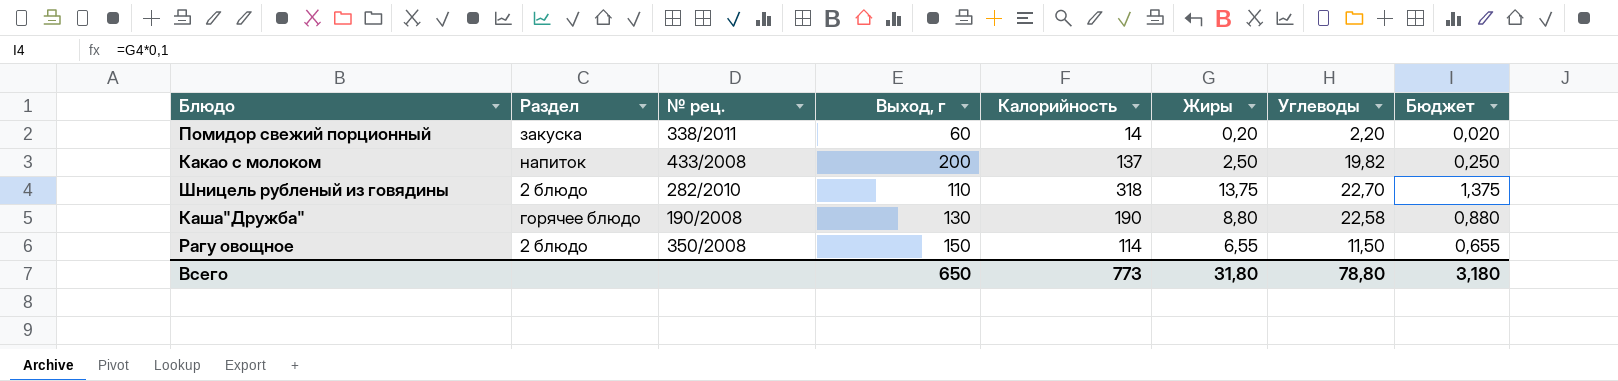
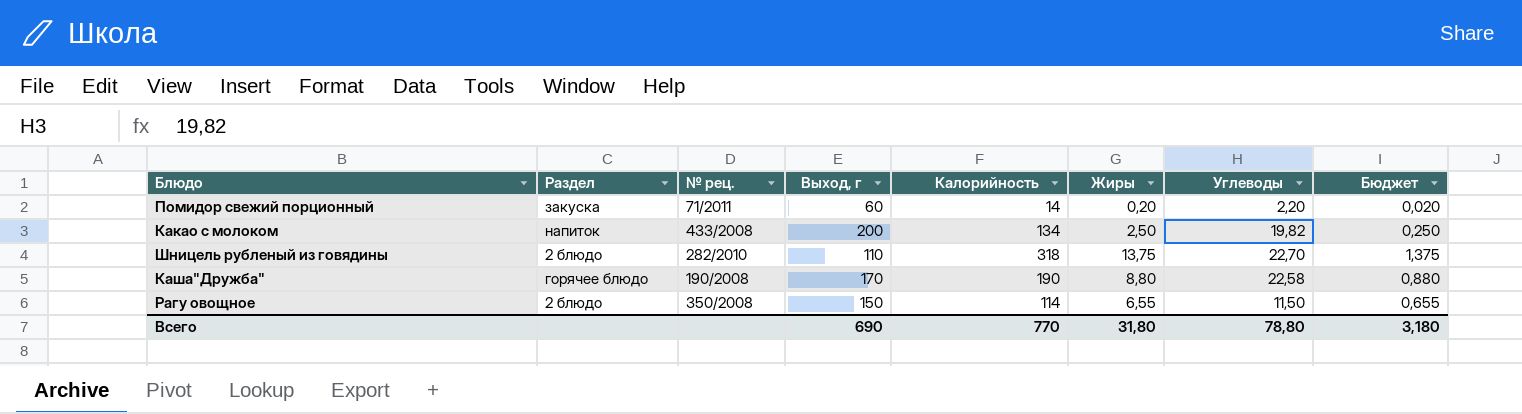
Помидор свежий порционный | № рец.: 338/2011 -> 71/2011
Какао с молоком | Калорийность: 137 -> 134
Каша"Дружба" | Выход, г: 130 -> 170
Всего | Выход, г: 650 -> 690
Всего | Калорийность: 773 -> 770

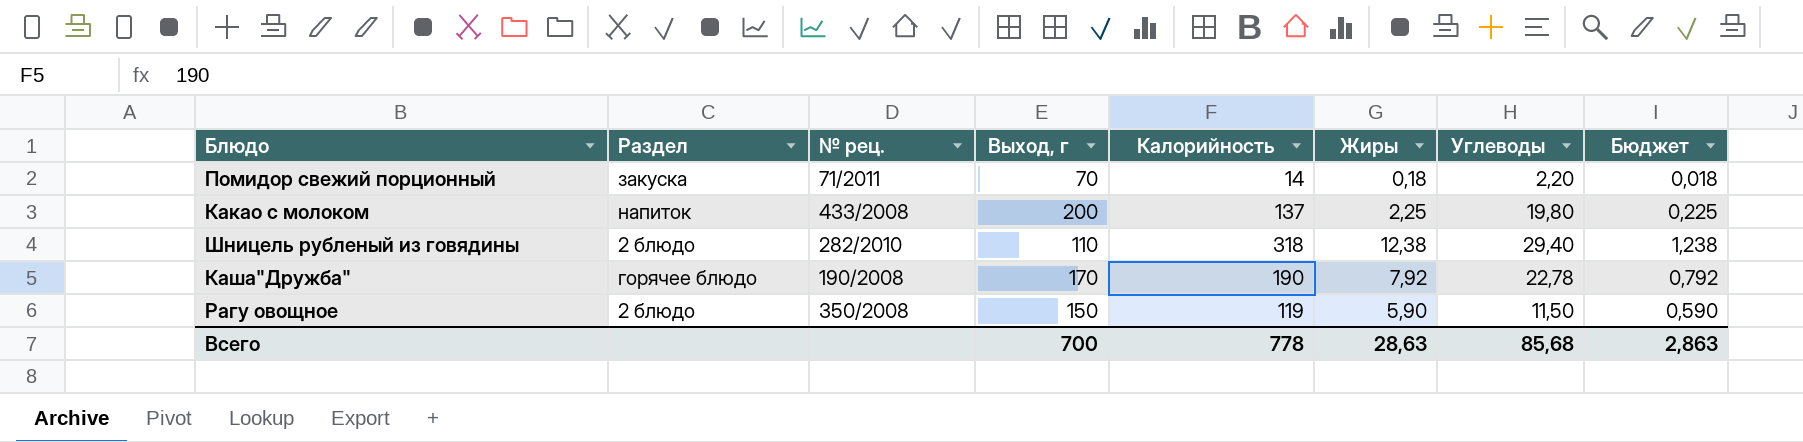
Помидор свежий порционный | Выход, г: 60 -> 70
Помидор свежий порционный | Жиры: 0,20 -> 0,18
Помидор свежий порционный | Бюджет: 0,020 -> 0,018
Какао с молоком | Калорийность: 134 -> 137
Какао с молоком | Жиры: 2,50 -> 2,25
Какао с молоком | Углеводы: 19,82 -> 19,80
Какао с молоком | Бюджет: 0,250 -> 0,225
Шницель рубленый из говядины | Жиры: 13,75 -> 12,38
Шницель рубленый из говядины | Углеводы: 22,70 -> 29,40
Шницель рубленый из говядины | Бюджет: 1,375 -> 1,238
Каша"Дружба" | Жиры: 8,80 -> 7,92
Каша"Дружба" | Углеводы: 22,58 -> 22,78
Каша"Дружба" | Бюджет: 0,880 -> 0,792
Рагу овощное | Калорийность: 114 -> 119
Рагу овощное | Жиры: 6,55 -> 5,90
Рагу овощное | Бюджет: 0,655 -> 0,590
Всего | Выход, г: 690 -> 700
Всего | Калорийность: 770 -> 778
Всего | Жиры: 31,80 -> 28,63
Всего | Углеводы: 78,80 -> 85,68
Всего | Бюджет: 3,180 -> 2,863

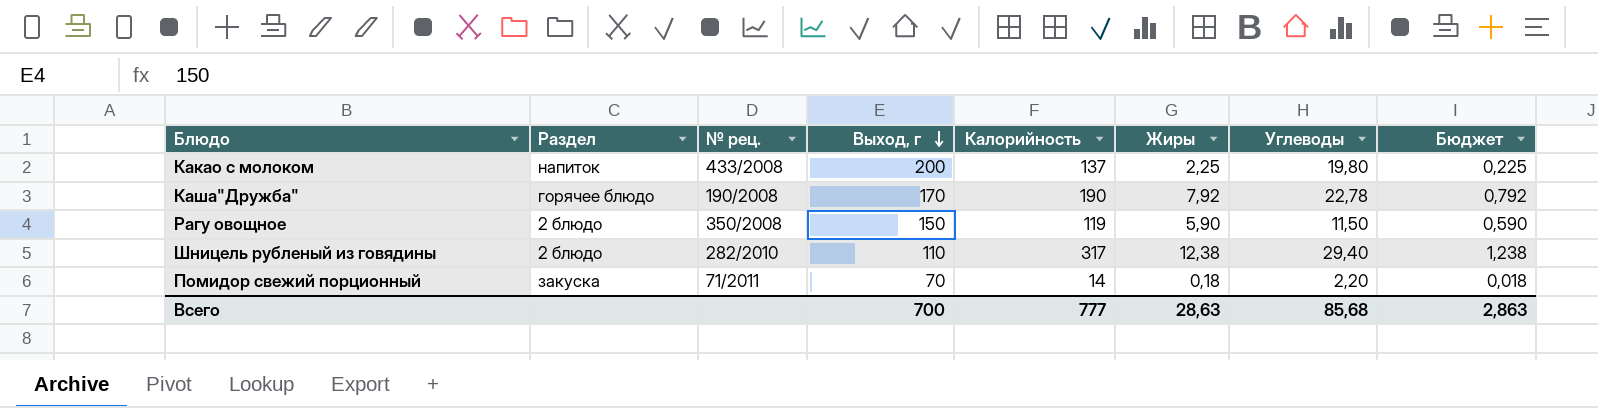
row order: none -> Выход, г descending
Шницель рубленый из говядины | Калорийность: 318 -> 317
Всего | Калорийность: 778 -> 777

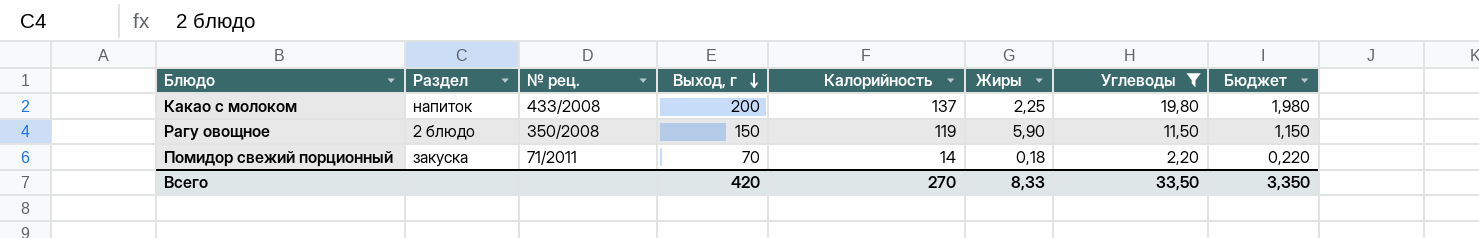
filter: none -> Углеводы <= 19,80
column Бюджет | formula: [Жиры] * 0,1 -> [Углеводы] * 0,1
Всего | Выход, г: 700 -> 420
Всего | Калорийность: 777 -> 270
Всего | Жиры: 28,63 -> 8,33
Всего | Углеводы: 85,68 -> 33,50
Всего | Бюджет: 2,863 -> 3,350

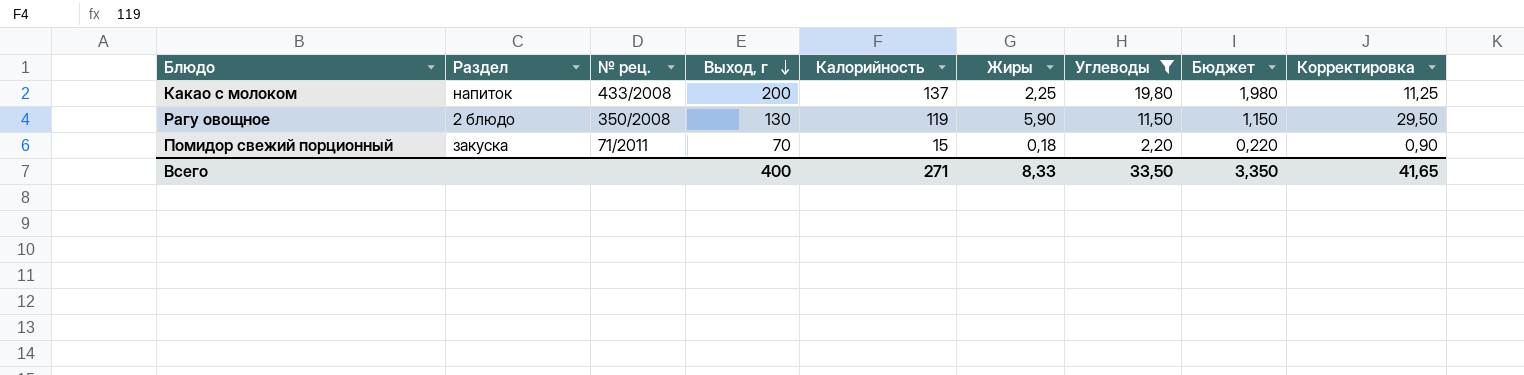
column Корректировка | formula: none -> [Жиры] * 5
Рагу овощное | Выход, г: 150 -> 130
Помидор свежий порционный | Калорийность: 14 -> 15
Всего | Выход, г: 420 -> 400
Всего | Калорийность: 270 -> 271

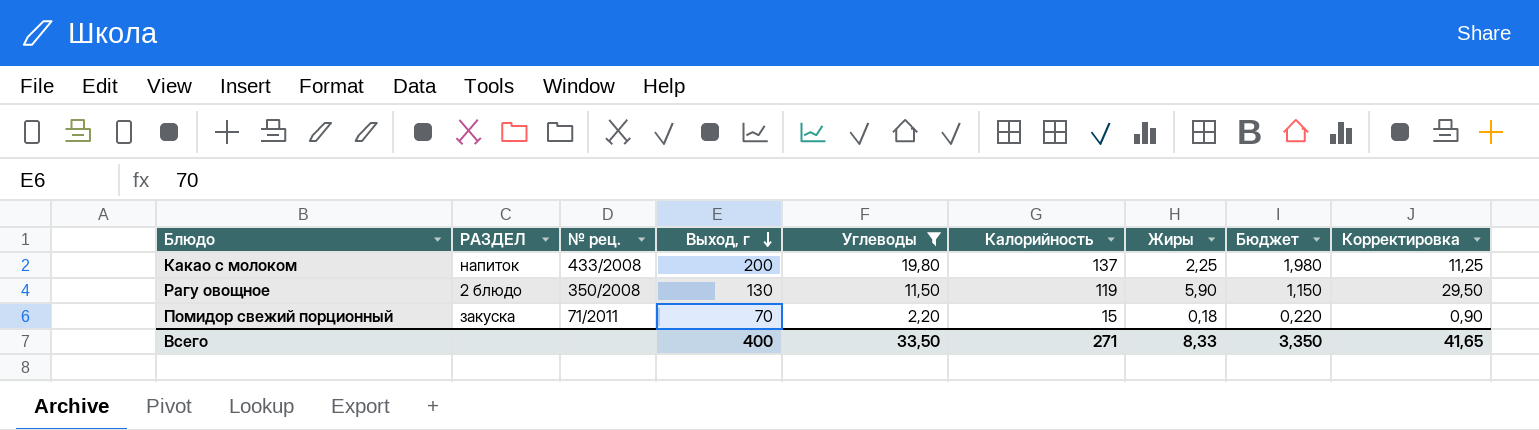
column name: Раздел -> РАЗДЕЛ
column Углеводы | position: 7 -> 5

